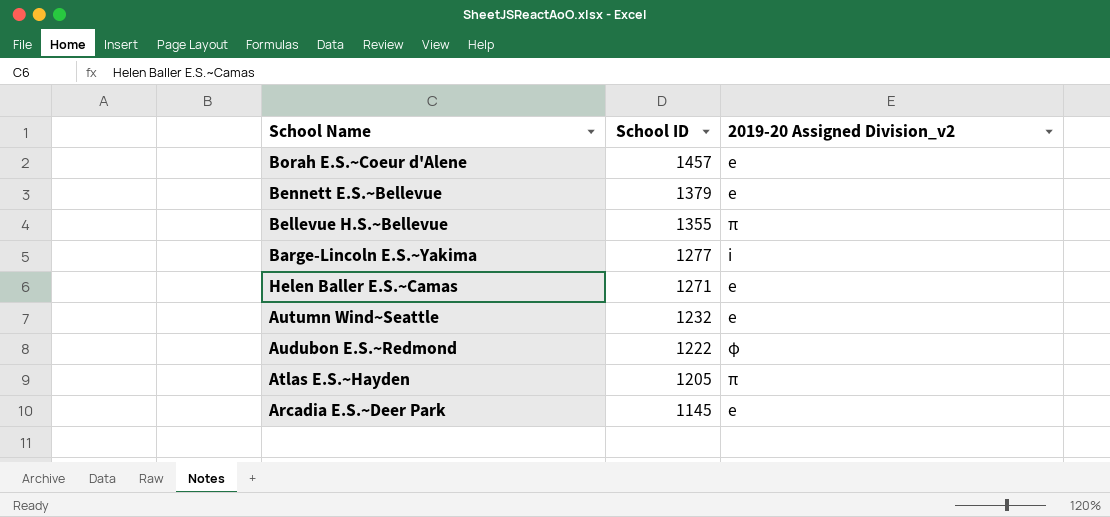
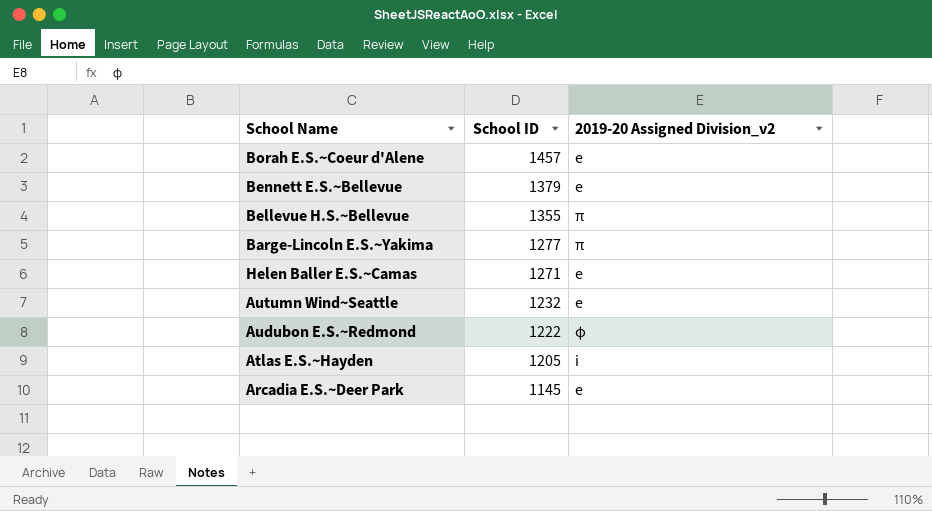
Barge-Lincoln E.S.~Yakima | 2019-20 Assigned Division_v2: i -> π
Atlas E.S.~Hayden | 2019-20 Assigned Division_v2: π -> i

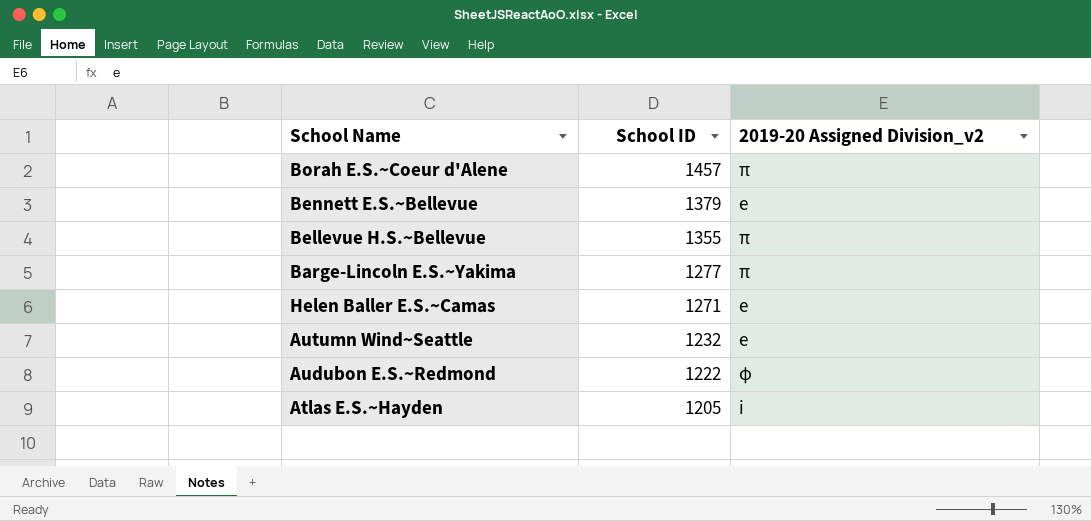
row Arcadia E.S.~Deer Park: 1145 | e -> none
Borah E.S.~Coeur d'Alene | 2019-20 Assigned Division_v2: e -> π

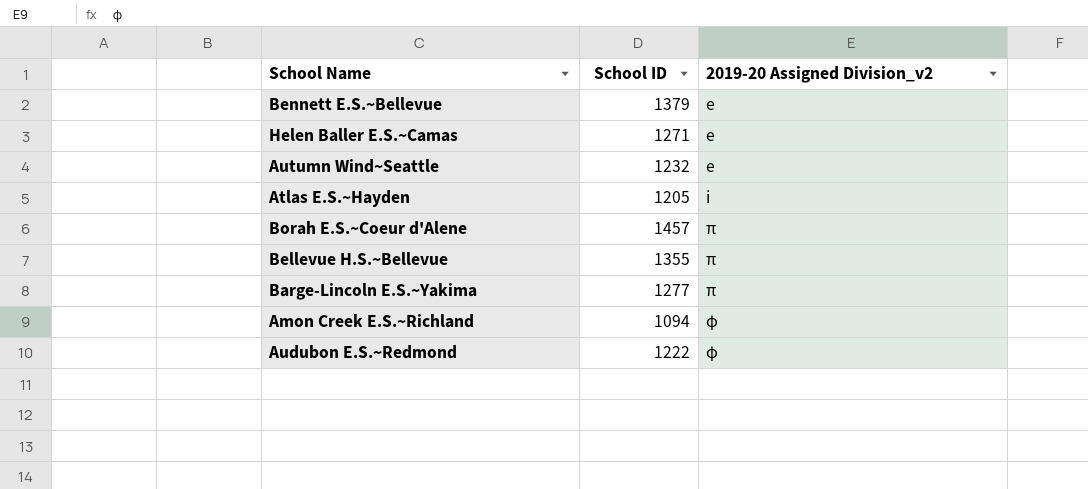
row order: School ID descending -> 2019-20 Assigned Division_v2 ascending
row Amon Creek E.S.~Richland: none -> 1094 | φ

